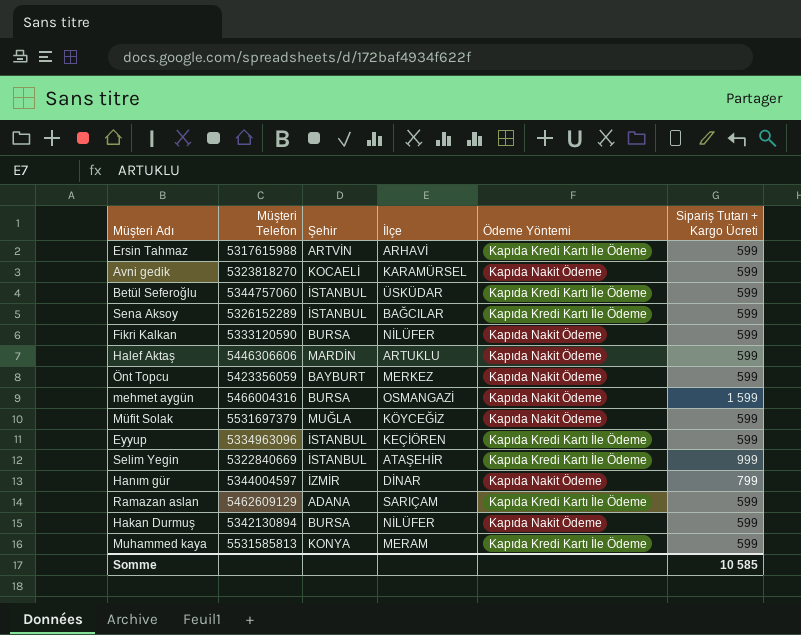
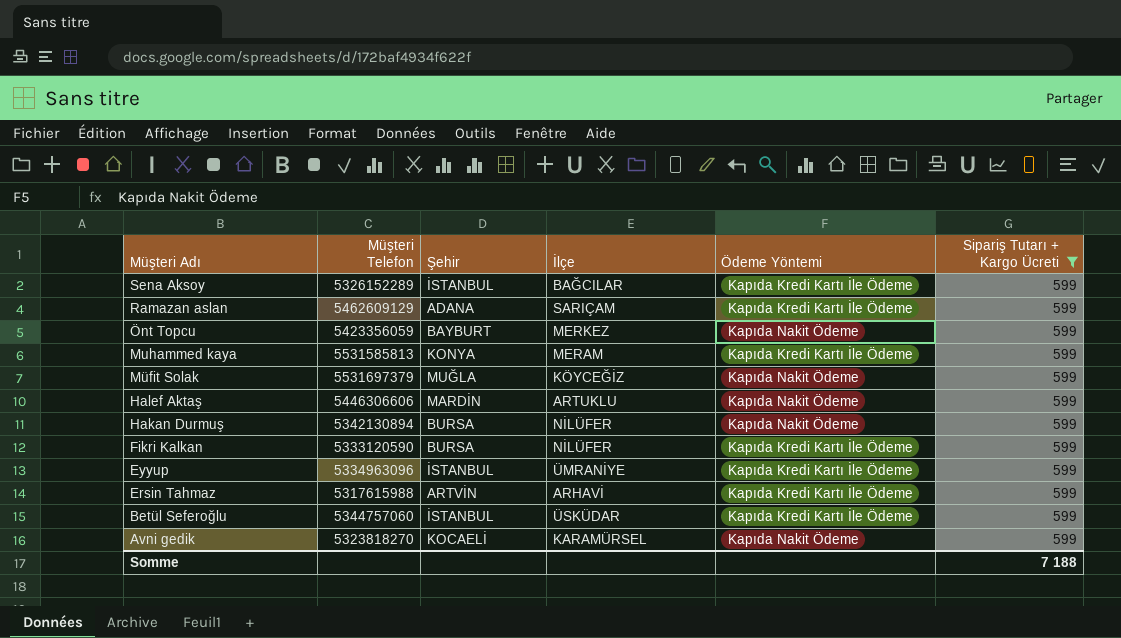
filter: none -> Sipariş Tutarı + Kargo Ücreti = 599
row order: none -> Müşteri Adı descending
Fikri Kalkan | Ödeme Yöntemi: Kapıda Nakit Ödeme -> Kapıda Kredi Kartı İle Ödeme
Eyyup | İlçe: KEÇİÖREN -> ÜMRANİYE
Somme | Sipariş Tutarı + Kargo Ücreti: 10 585 -> 7 188

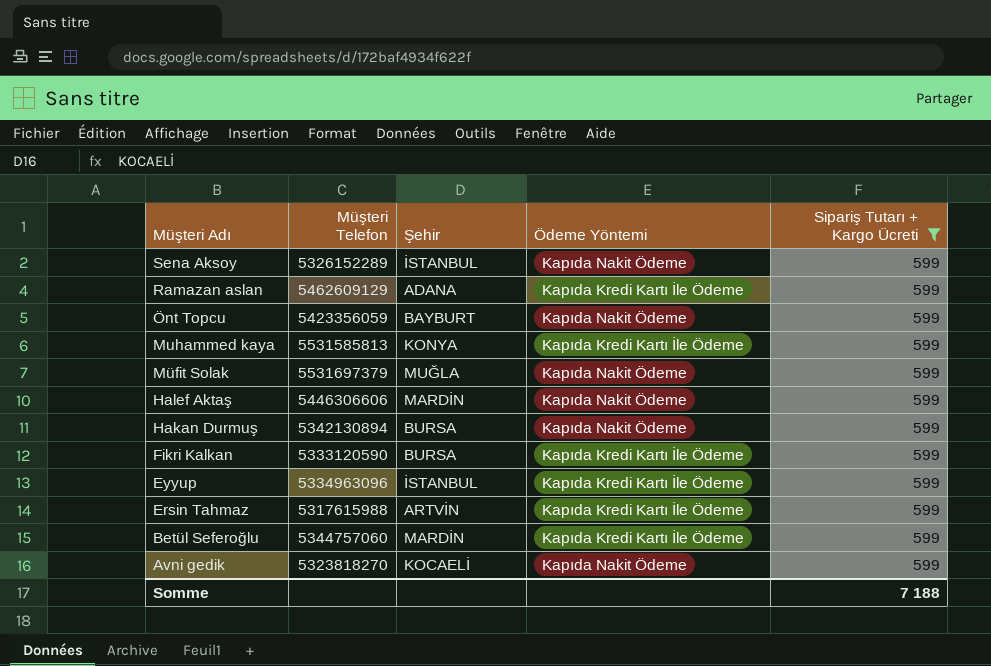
column İlçe | position: 4 -> none
Sena Aksoy | Ödeme Yöntemi: Kapıda Kredi Kartı İle Ödeme -> Kapıda Nakit Ödeme
Betül Seferoğlu | Şehir: İSTANBUL -> MARDİN

